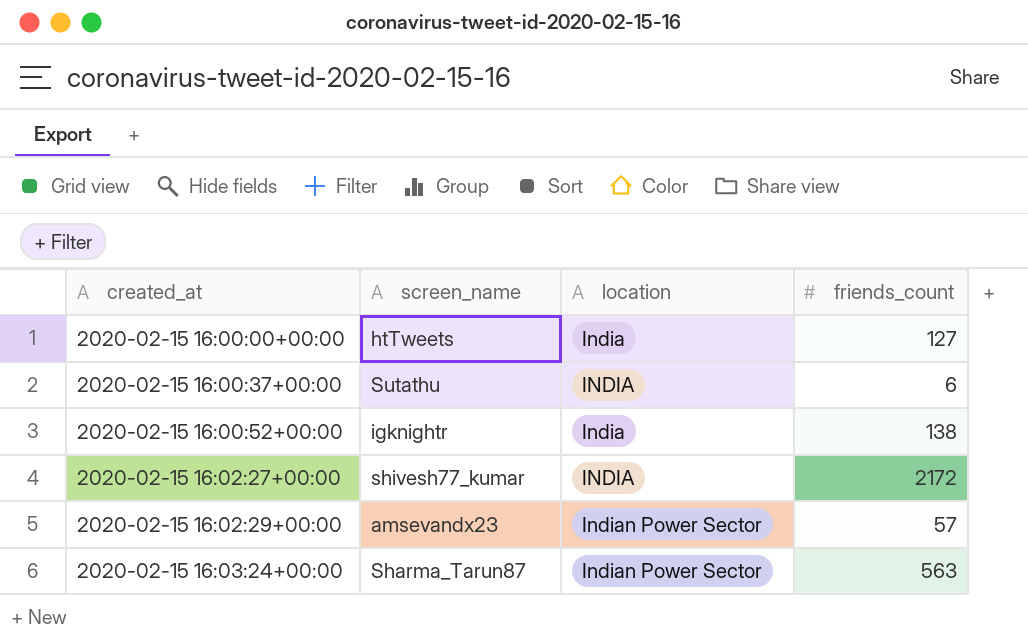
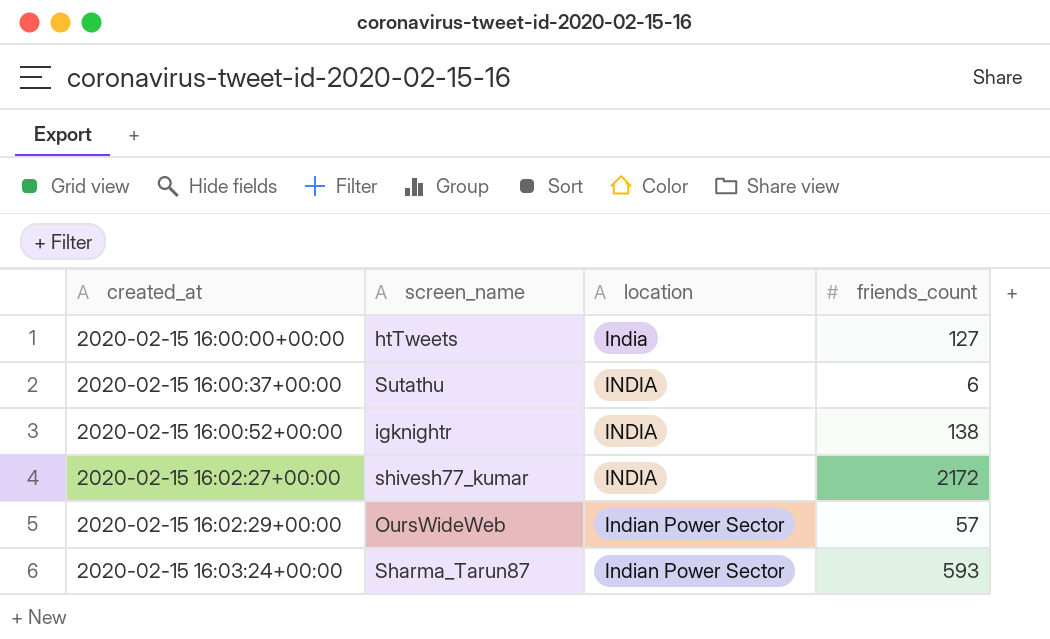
2020-02-15 16:00:52+00:00 | location: India -> INDIA
2020-02-15 16:02:29+00:00 | screen_name: amsevandx23 -> OursWideWeb
2020-02-15 16:03:24+00:00 | friends_count: 563 -> 593

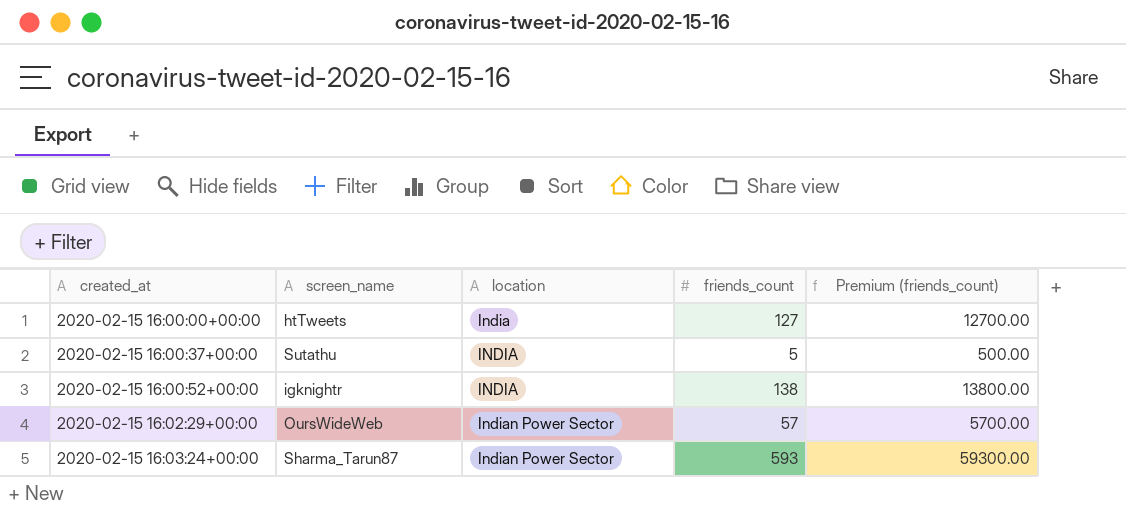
column Premium (friends_count) | formula: none -> [friends_count] * 100
row 2020-02-15 16:02:27+00:00: shivesh77_kumar | INDIA | 2172 -> none
2020-02-15 16:00:37+00:00 | friends_count: 6 -> 5

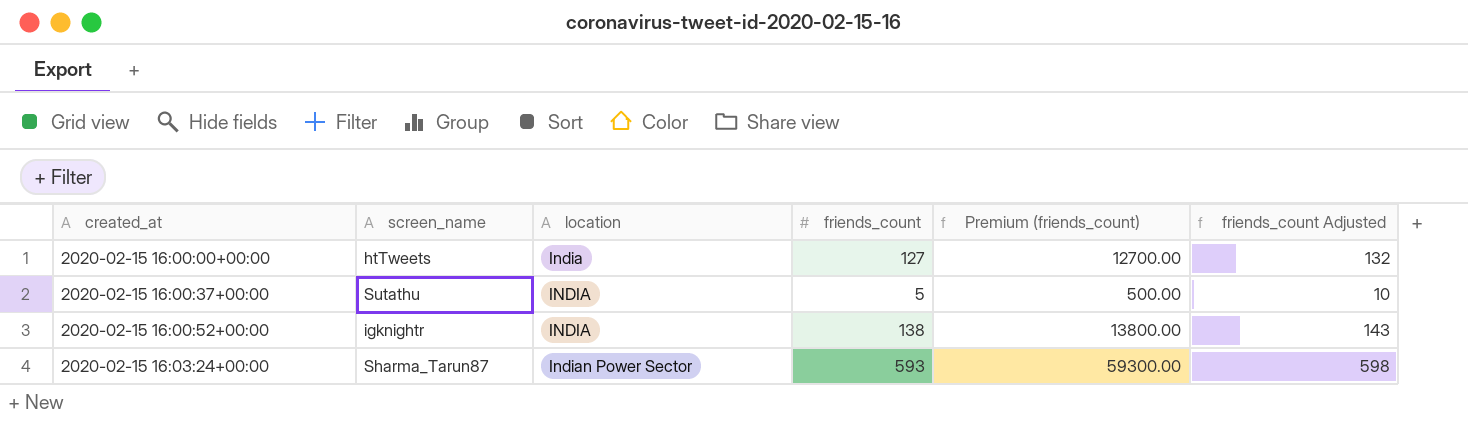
column friends_count Adjusted | formula: none -> [friends_count] + 5
row 2020-02-15 16:02:29+00:00: OursWideWeb | Indian Power Sector | 57 | 5700.00 -> none

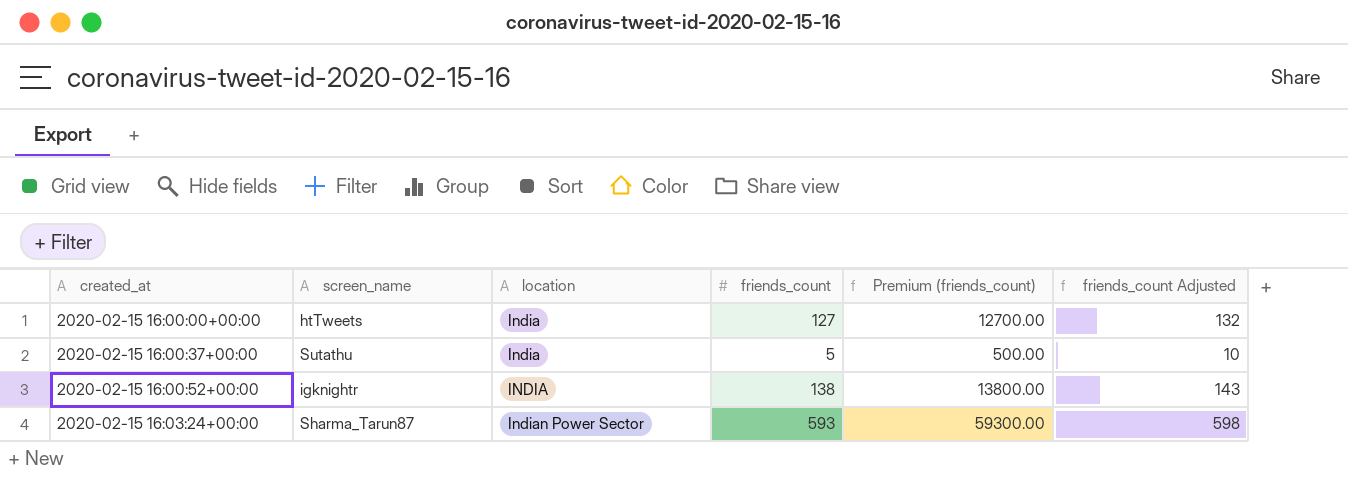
2020-02-15 16:00:37+00:00 | location: INDIA -> India

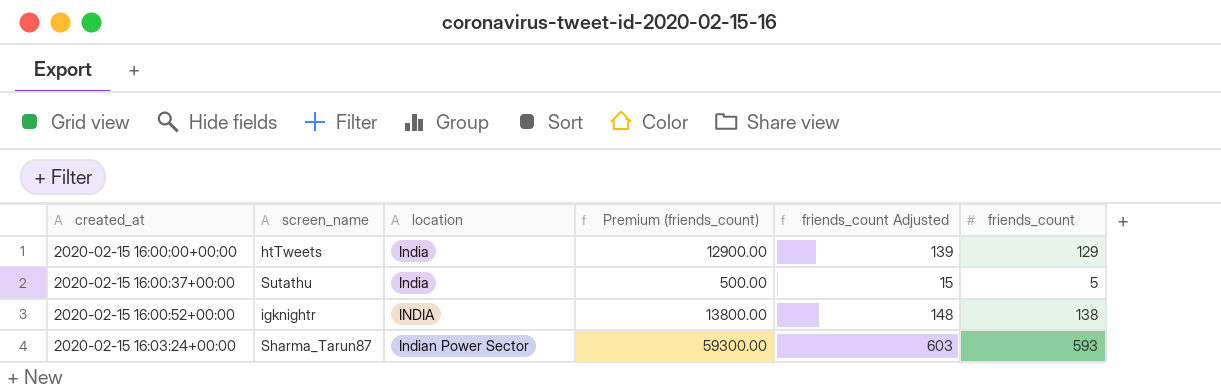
column friends_count Adjusted | formula: [friends_count] + 5 -> [friends_count] + 10
column friends_count | position: 4 -> 6
2020-02-15 16:00:00+00:00 | Premium (friends_count): 12700.00 -> 12900.00
2020-02-15 16:00:00+00:00 | friends_count: 127 -> 129

